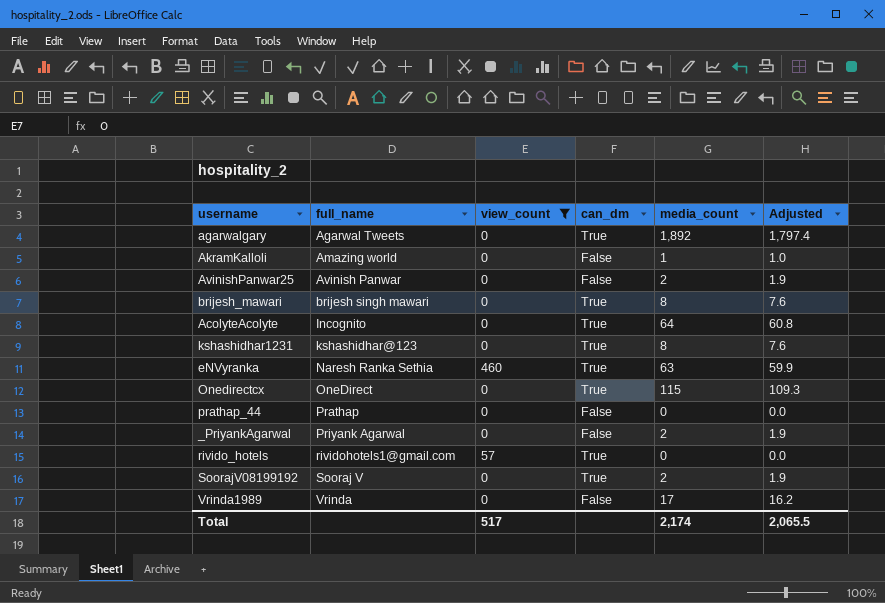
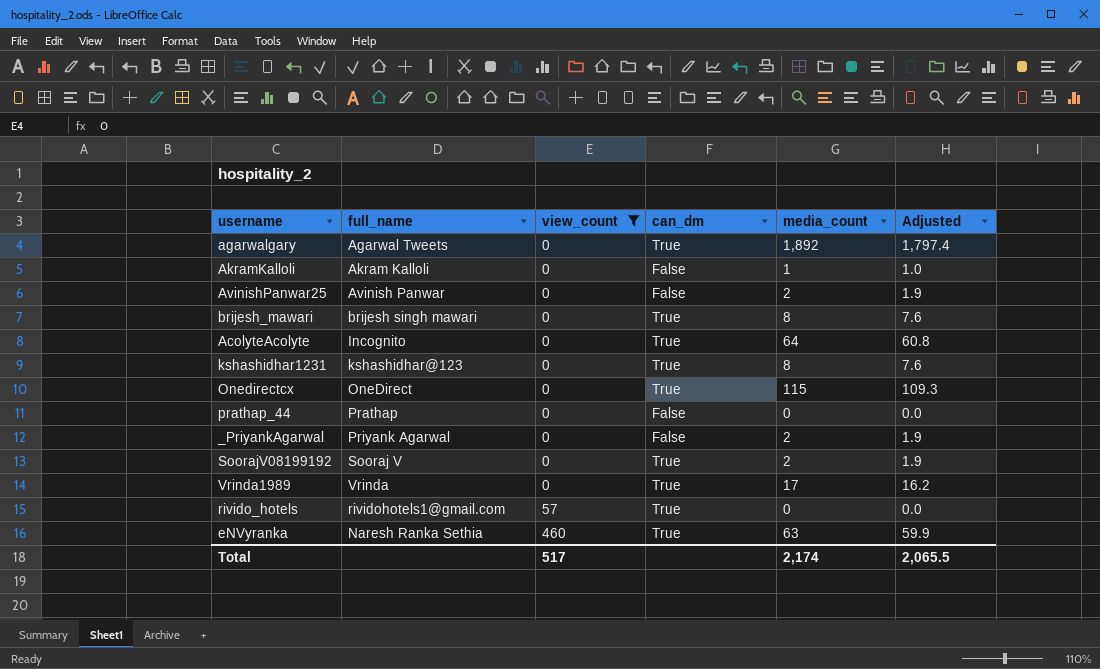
row order: full_name ascending -> view_count ascending
AkramKalloli | full_name: Amazing world -> Akram Kalloli
Vrinda1989 | can_dm: False -> True

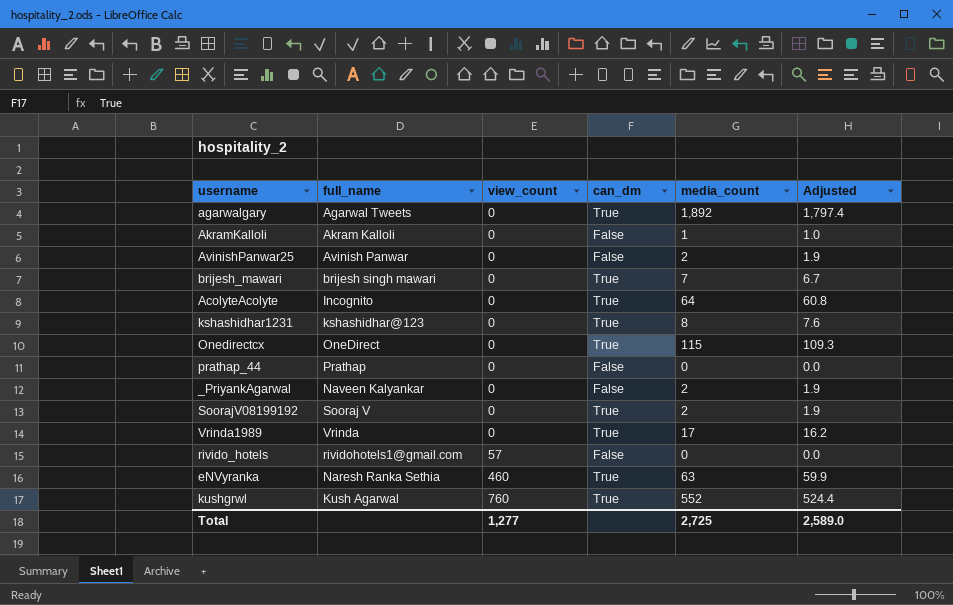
filter: view_count != 760 -> none
brijesh_mawari | media_count: 8 -> 7
brijesh_mawari | Adjusted: 7.6 -> 6.7
_PriyankAgarwal | full_name: Priyank Agarwal -> Naveen Kalyankar
rivido_hotels | can_dm: True -> False
Total | view_count: 517 -> 1,277
Total | media_count: 2,174 -> 2,725
Total | Adjusted: 2,065.5 -> 2,589.0

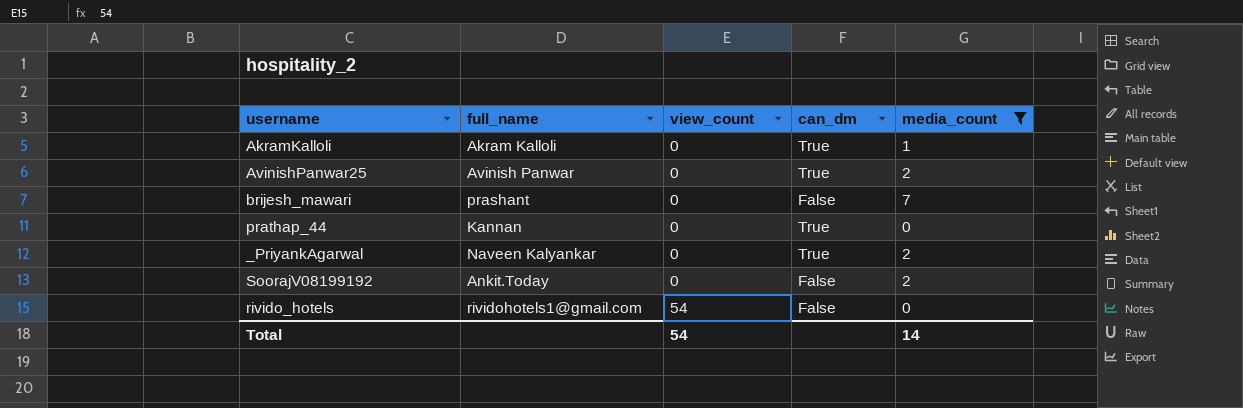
filter: none -> media_count <= 7
column Adjusted | formula: [media_count] * 0.95 -> none
AkramKalloli | can_dm: False -> True
AvinishPanwar25 | can_dm: False -> True
brijesh_mawari | full_name: brijesh singh mawari -> prashant
brijesh_mawari | can_dm: True -> False
prathap_44 | full_name: Prathap -> Kannan
prathap_44 | can_dm: False -> True
_PriyankAgarwal | can_dm: False -> True
SoorajV08199192 | full_name: Sooraj V -> Ankit.Today
SoorajV08199192 | can_dm: True -> False
rivido_hotels | view_count: 57 -> 54
Total | view_count: 1,277 -> 54
Total | media_count: 2,725 -> 14

